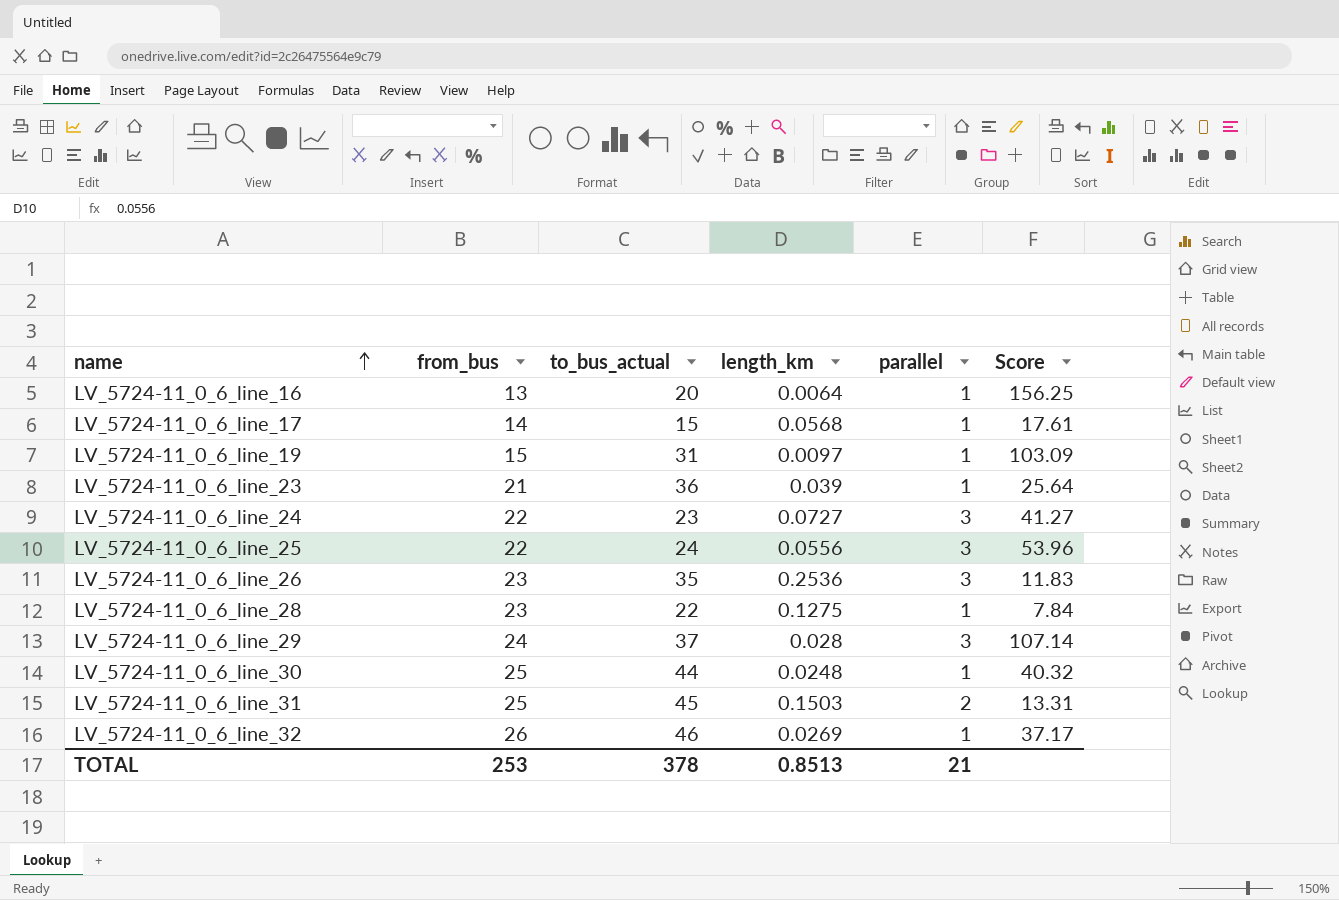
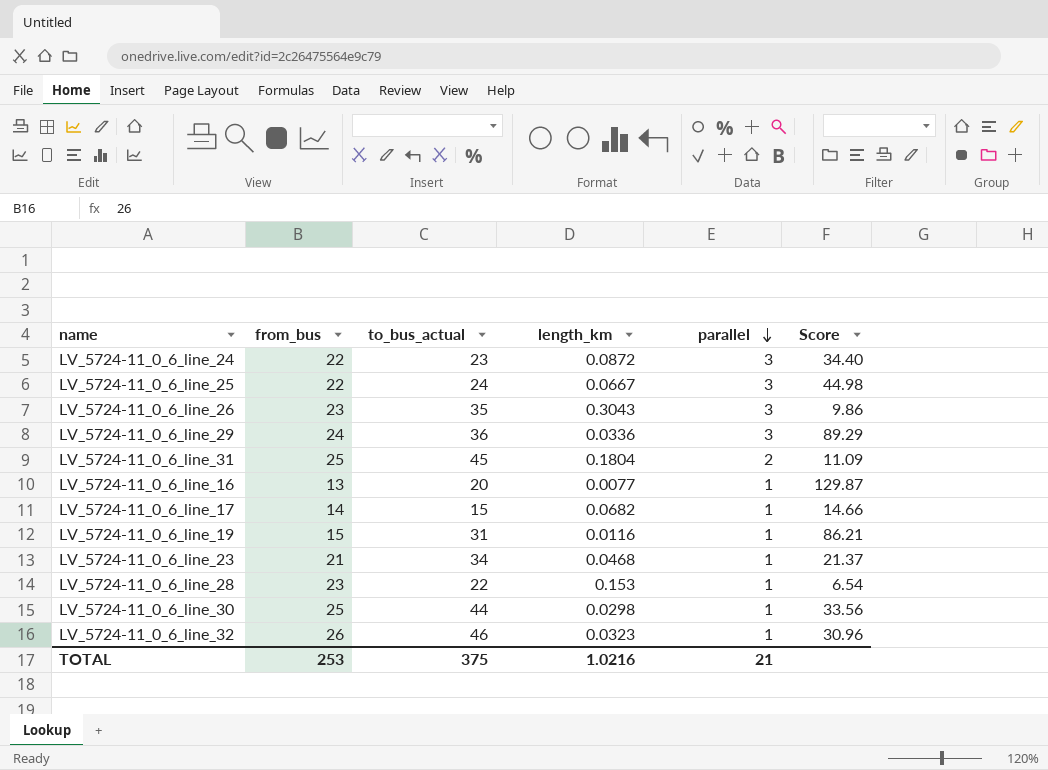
row order: name ascending -> parallel descending
LV_5724-11_0_6_line_24 | length_km: 0.0727 -> 0.0872
LV_5724-11_0_6_line_24 | Score: 41.27 -> 34.40
LV_5724-11_0_6_line_25 | length_km: 0.0556 -> 0.0667
LV_5724-11_0_6_line_25 | Score: 53.96 -> 44.98
LV_5724-11_0_6_line_26 | length_km: 0.2536 -> 0.3043
LV_5724-11_0_6_line_26 | Score: 11.83 -> 9.86
LV_5724-11_0_6_line_29 | to_bus_actual: 37 -> 36
LV_5724-11_0_6_line_29 | length_km: 0.028 -> 0.0336
LV_5724-11_0_6_line_29 | Score: 107.14 -> 89.29
LV_5724-11_0_6_line_31 | length_km: 0.1503 -> 0.1804
LV_5724-11_0_6_line_31 | Score: 13.31 -> 11.09
LV_5724-11_0_6_line_16 | length_km: 0.0064 -> 0.0077
LV_5724-11_0_6_line_16 | Score: 156.25 -> 129.87
LV_5724-11_0_6_line_17 | length_km: 0.0568 -> 0.0682
LV_5724-11_0_6_line_17 | Score: 17.61 -> 14.66
LV_5724-11_0_6_line_19 | length_km: 0.0097 -> 0.0116
LV_5724-11_0_6_line_19 | Score: 103.09 -> 86.21
LV_5724-11_0_6_line_23 | to_bus_actual: 36 -> 34
LV_5724-11_0_6_line_23 | length_km: 0.039 -> 0.0468
LV_5724-11_0_6_line_23 | Score: 25.64 -> 21.37
LV_5724-11_0_6_line_28 | length_km: 0.1275 -> 0.153
LV_5724-11_0_6_line_28 | Score: 7.84 -> 6.54
LV_5724-11_0_6_line_30 | length_km: 0.0248 -> 0.0298
LV_5724-11_0_6_line_30 | Score: 40.32 -> 33.56
LV_5724-11_0_6_line_32 | length_km: 0.0269 -> 0.0323
LV_5724-11_0_6_line_32 | Score: 37.17 -> 30.96
TOTAL | to_bus_actual: 378 -> 375
TOTAL | length_km: 0.8513 -> 1.0216

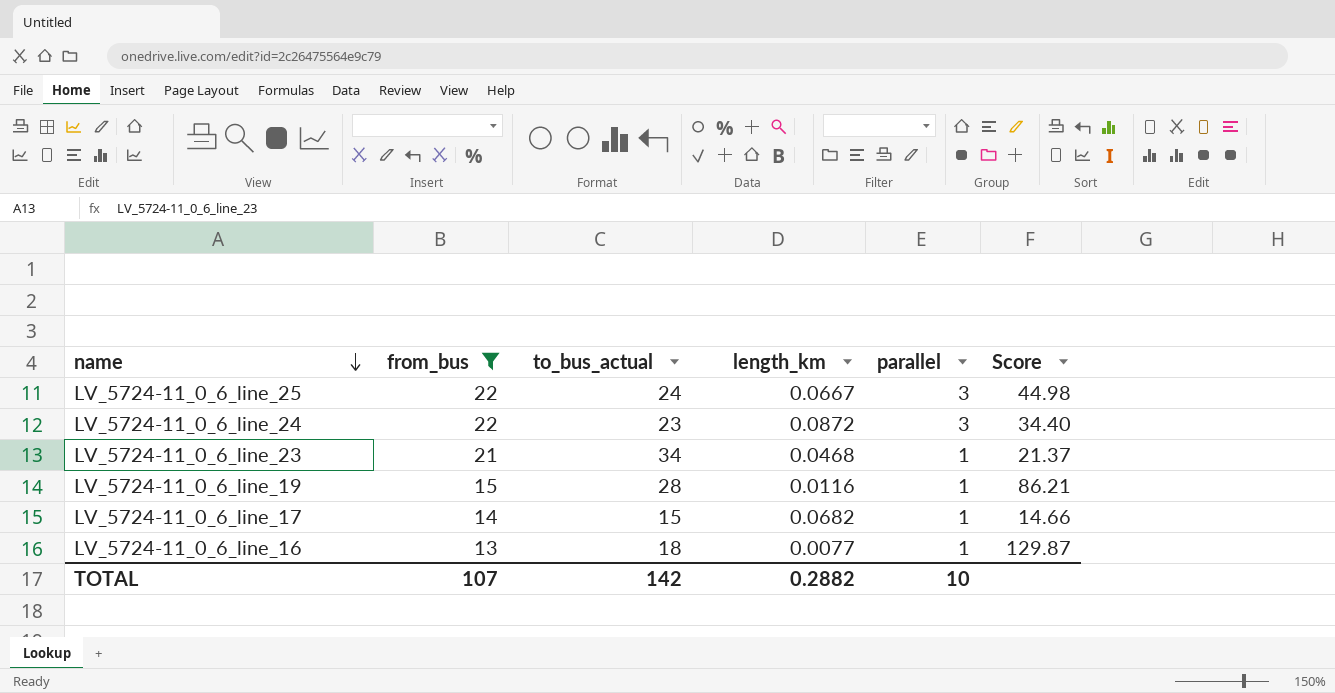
filter: none -> from_bus <= 22
row order: parallel descending -> name descending
LV_5724-11_0_6_line_19 | to_bus_actual: 31 -> 28
LV_5724-11_0_6_line_16 | to_bus_actual: 20 -> 18
TOTAL | from_bus: 253 -> 107
TOTAL | to_bus_actual: 375 -> 142
TOTAL | length_km: 1.0216 -> 0.2882
TOTAL | parallel: 21 -> 10

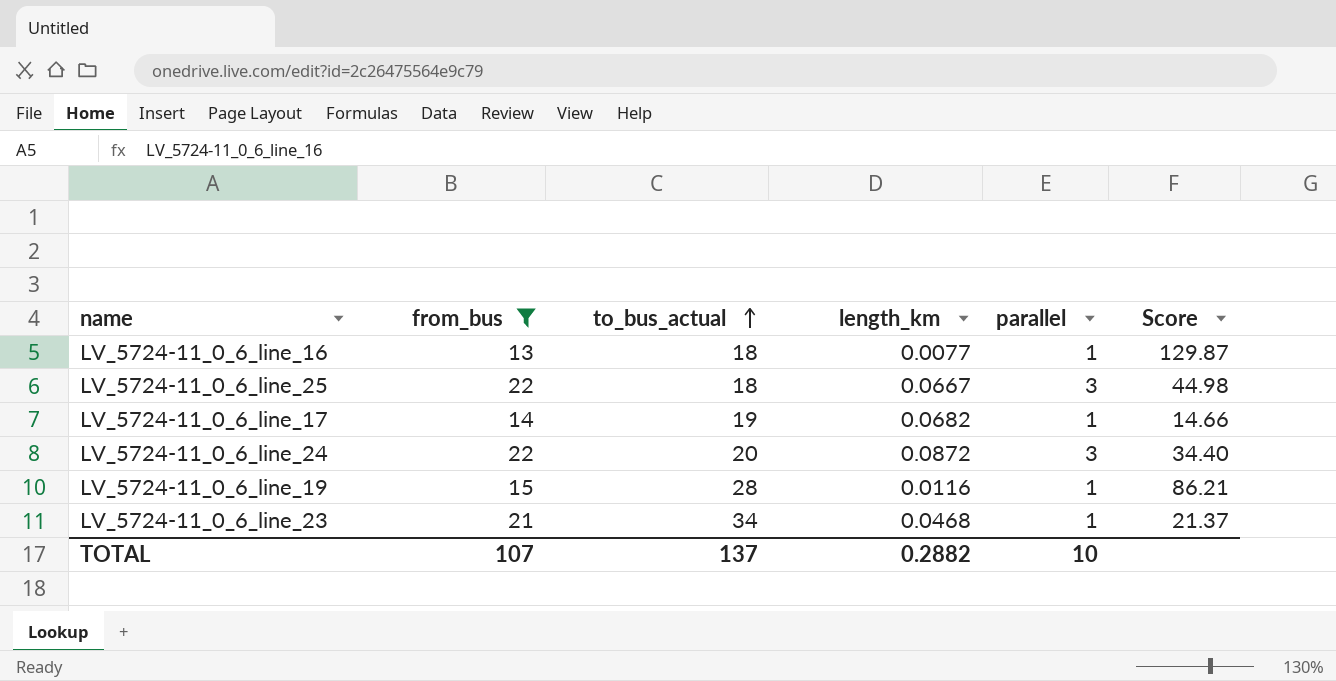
row order: name descending -> to_bus_actual ascending
LV_5724-11_0_6_line_25 | to_bus_actual: 24 -> 18
LV_5724-11_0_6_line_17 | to_bus_actual: 15 -> 19
LV_5724-11_0_6_line_24 | to_bus_actual: 23 -> 20
TOTAL | to_bus_actual: 142 -> 137

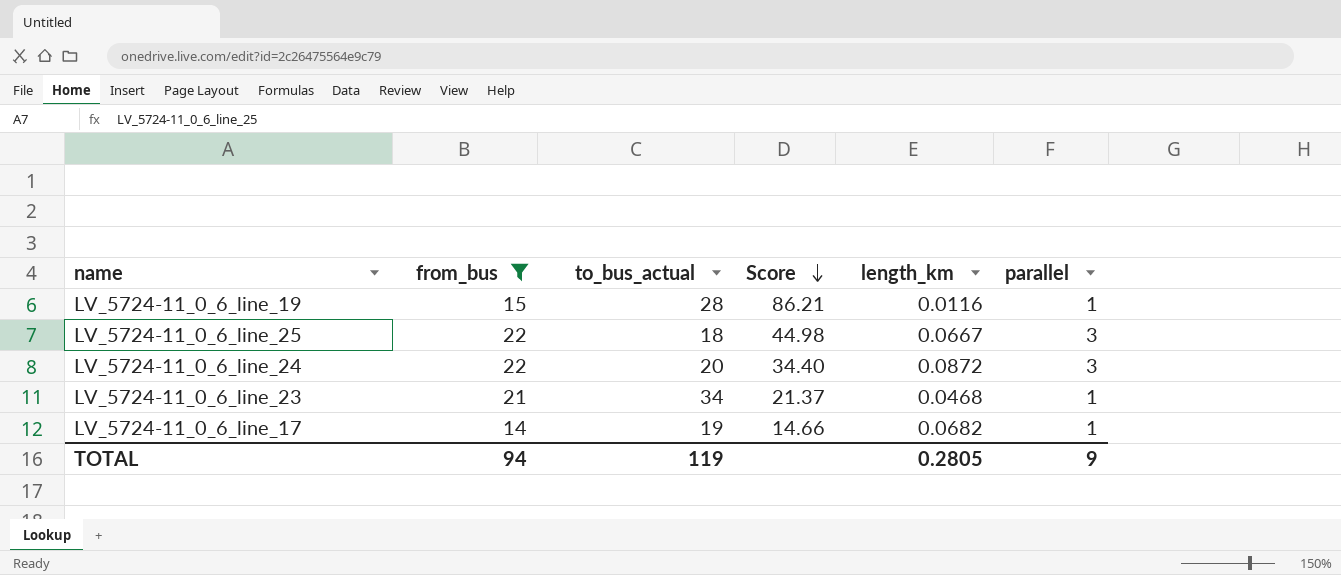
row order: to_bus_actual ascending -> Score descending
column Score | position: 6 -> 4
row LV_5724-11_0_6_line_16: 13 | 18 | 0.0077 | 1 | 129.87 -> none
TOTAL | from_bus: 107 -> 94
TOTAL | to_bus_actual: 137 -> 119
TOTAL | length_km: 0.2882 -> 0.2805
TOTAL | parallel: 10 -> 9

